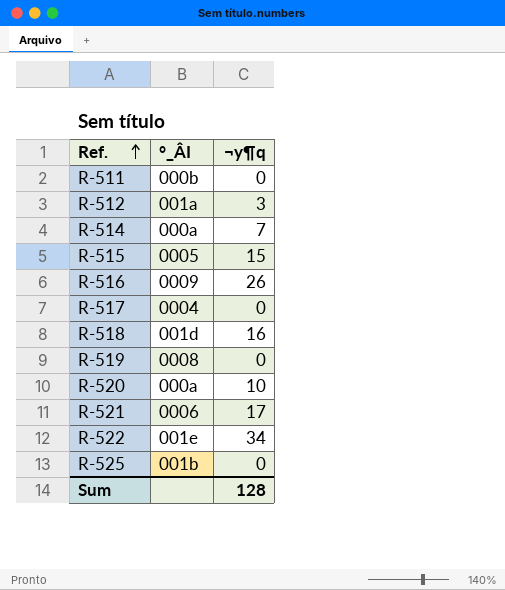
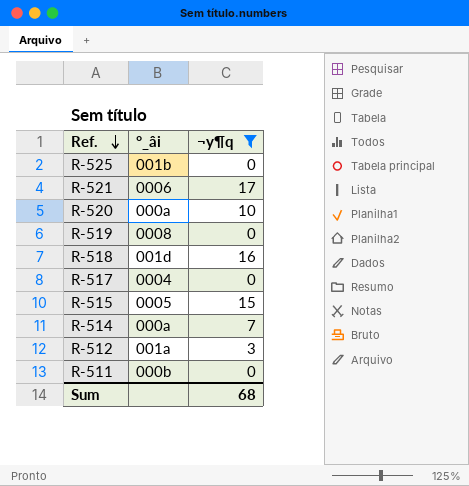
filter: none -> ¬y¶q <= 17
row order: Ref. ascending -> Ref. descending
column name: °_ÂI -> °_âi
Sum | ¬y¶q: 128 -> 68

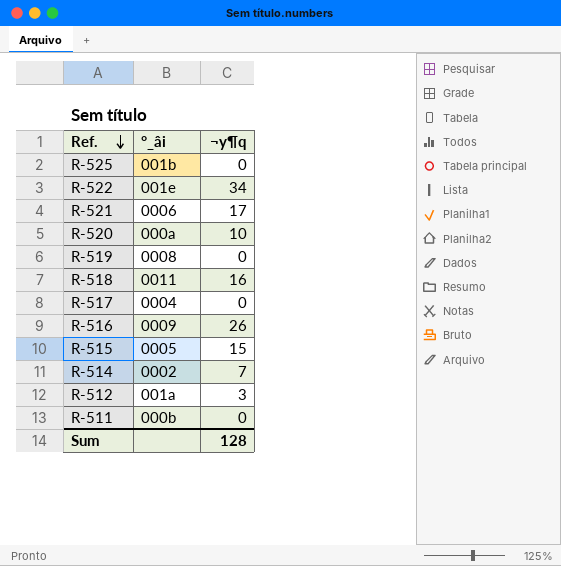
filter: ¬y¶q <= 17 -> none
R-518 | °_âi: 001d -> 0011
R-514 | °_âi: 000a -> 0002
Sum | ¬y¶q: 68 -> 128

